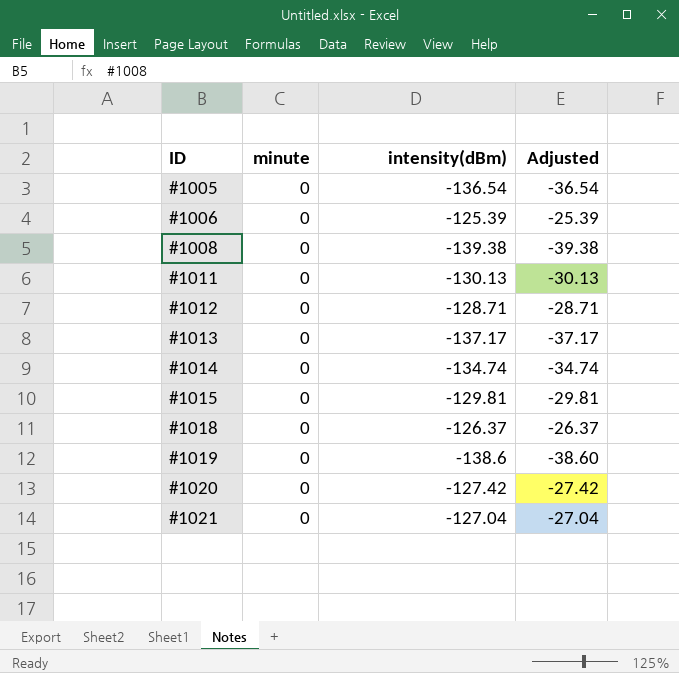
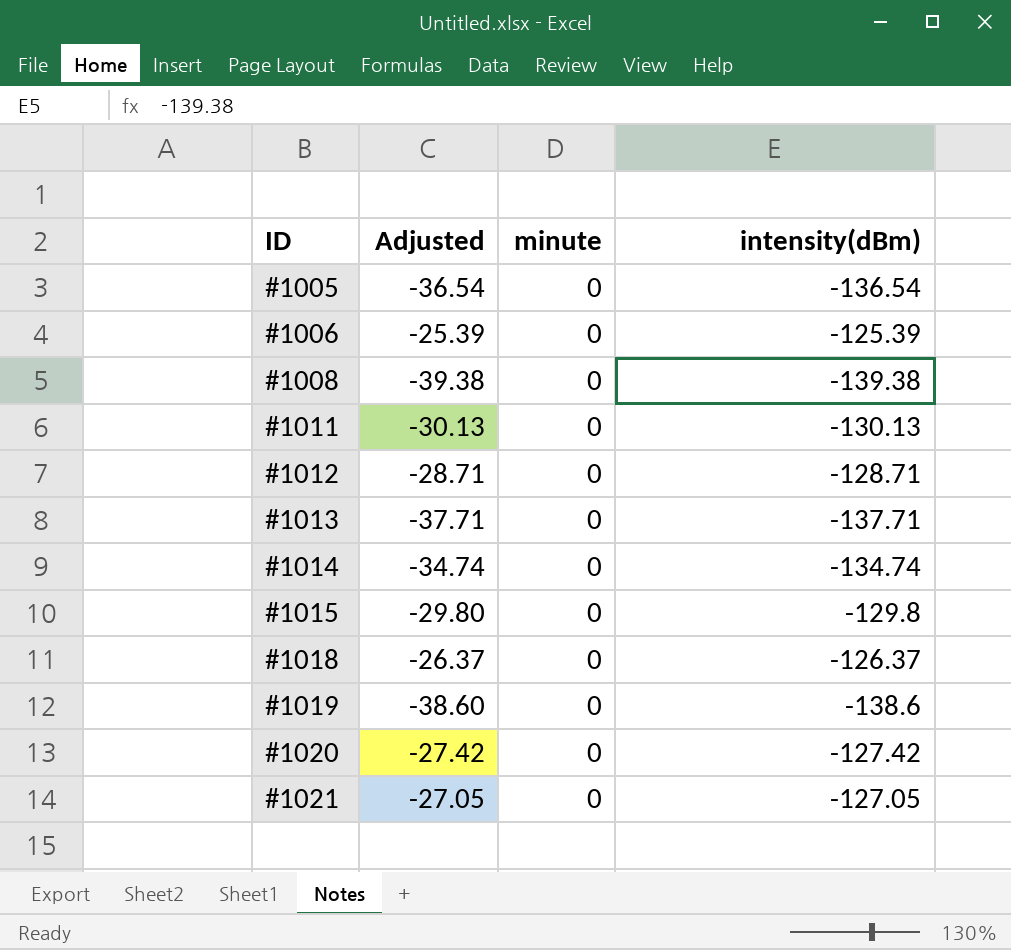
column Adjusted | position: 4 -> 2
#1013 | Adjusted: -37.17 -> -37.71
#1013 | intensity(dBm): -137.17 -> -137.71
#1015 | Adjusted: -29.81 -> -29.80
#1015 | intensity(dBm): -129.81 -> -129.8
#1021 | Adjusted: -27.04 -> -27.05
#1021 | intensity(dBm): -127.04 -> -127.05

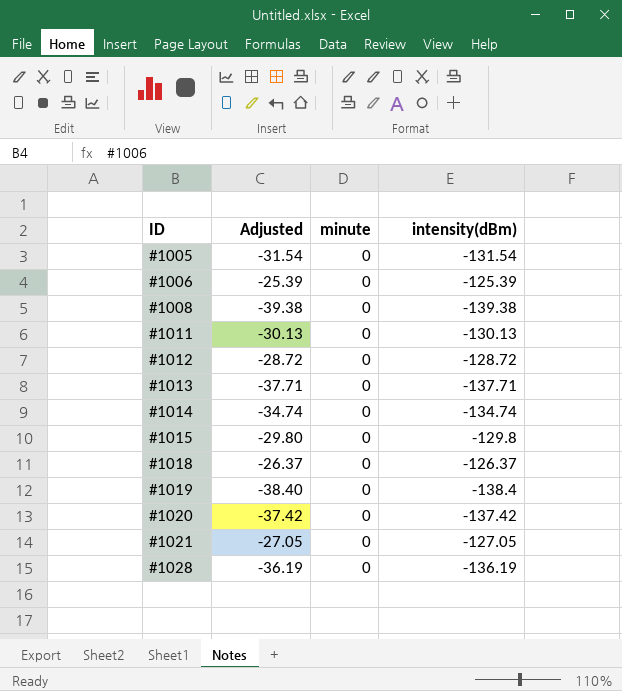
#1005 | Adjusted: -36.54 -> -31.54
#1005 | intensity(dBm): -136.54 -> -131.54
#1012 | Adjusted: -28.71 -> -28.72
#1012 | intensity(dBm): -128.71 -> -128.72
#1019 | Adjusted: -38.60 -> -38.40
#1019 | intensity(dBm): -138.6 -> -138.4
#1020 | Adjusted: -27.42 -> -37.42
#1020 | intensity(dBm): -127.42 -> -137.42
row #1028: none -> -36.19 | 0 | -136.19

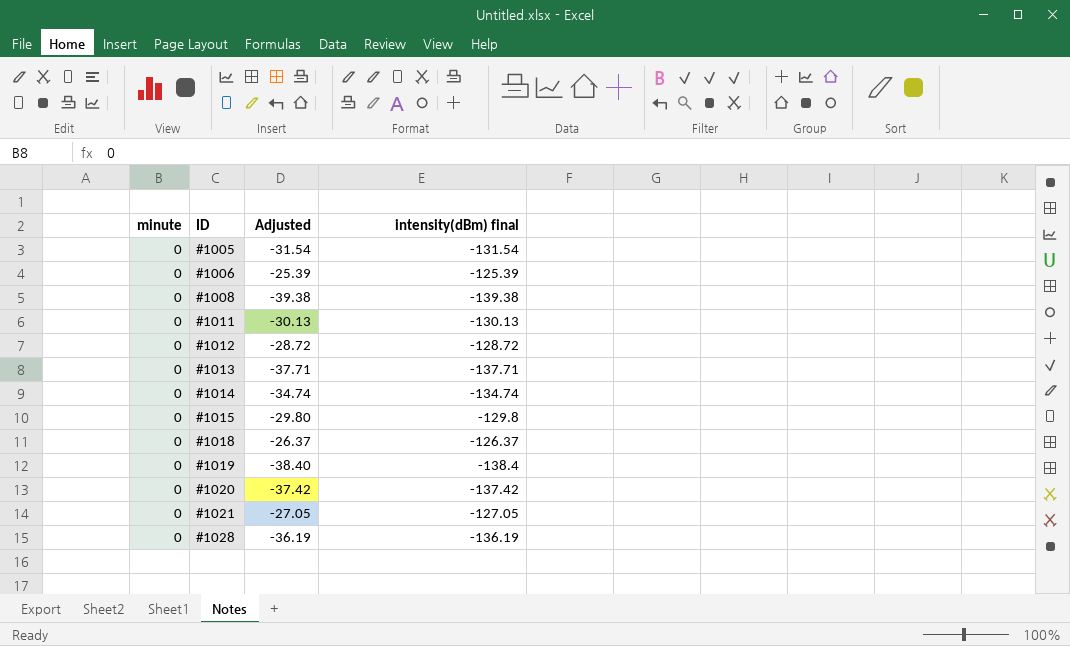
column minute | position: 3 -> 1
column name: intensity(dBm) -> intensity(dBm) final

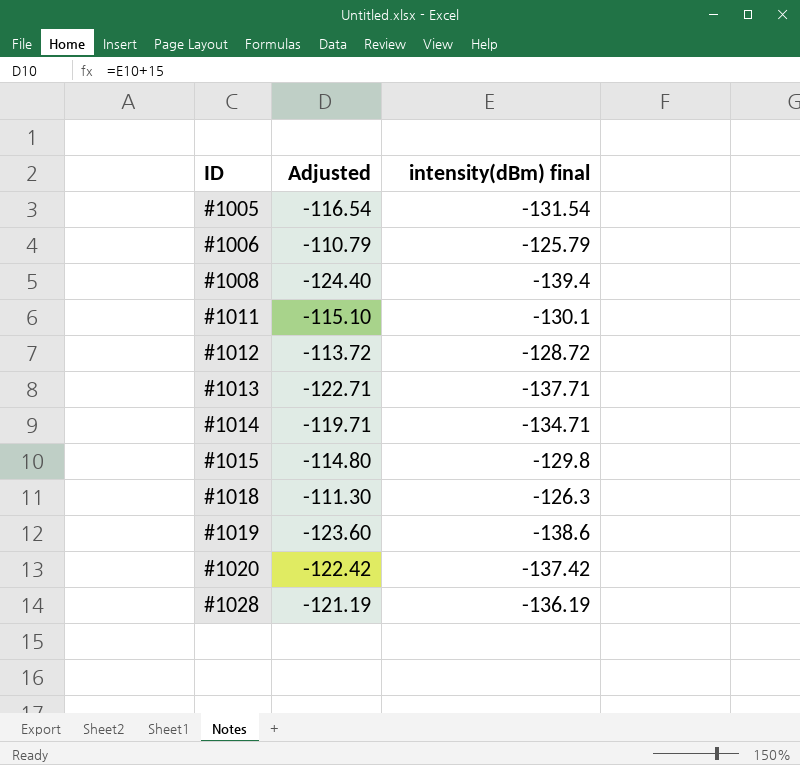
column minute | position: 1 -> none
column Adjusted | formula: [intensity(dBm) final] + 100 -> [intensity(dBm) final] + 15
row #1021: 0 | -27.05 | -127.05 -> none
#1006 | intensity(dBm) final: -125.39 -> -125.79
#1008 | intensity(dBm) final: -139.38 -> -139.4
#1011 | intensity(dBm) final: -130.13 -> -130.1
#1014 | intensity(dBm) final: -134.74 -> -134.71
#1018 | intensity(dBm) final: -126.37 -> -126.3
#1019 | intensity(dBm) final: -138.4 -> -138.6

